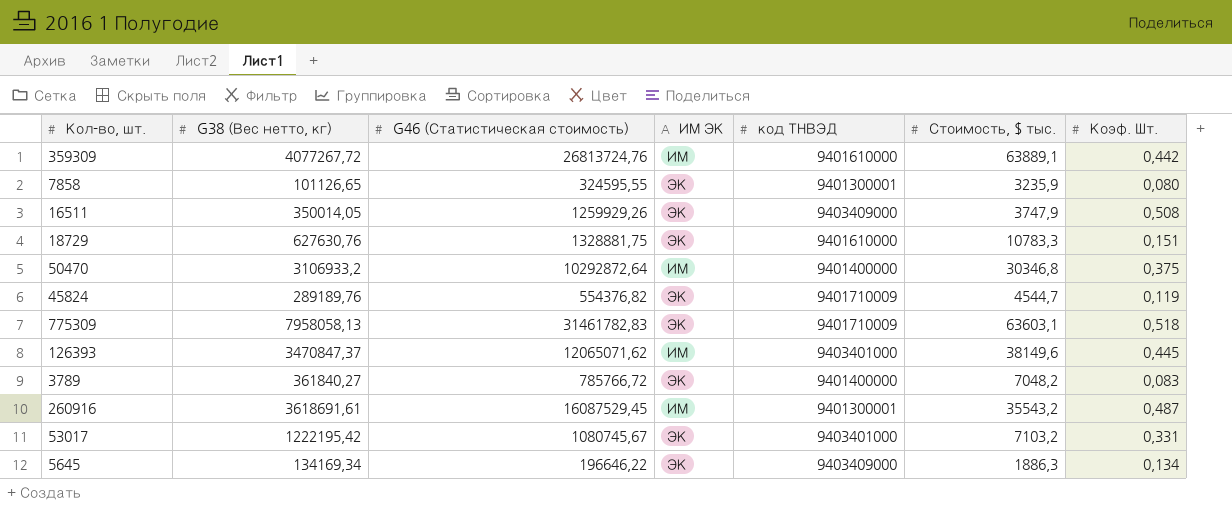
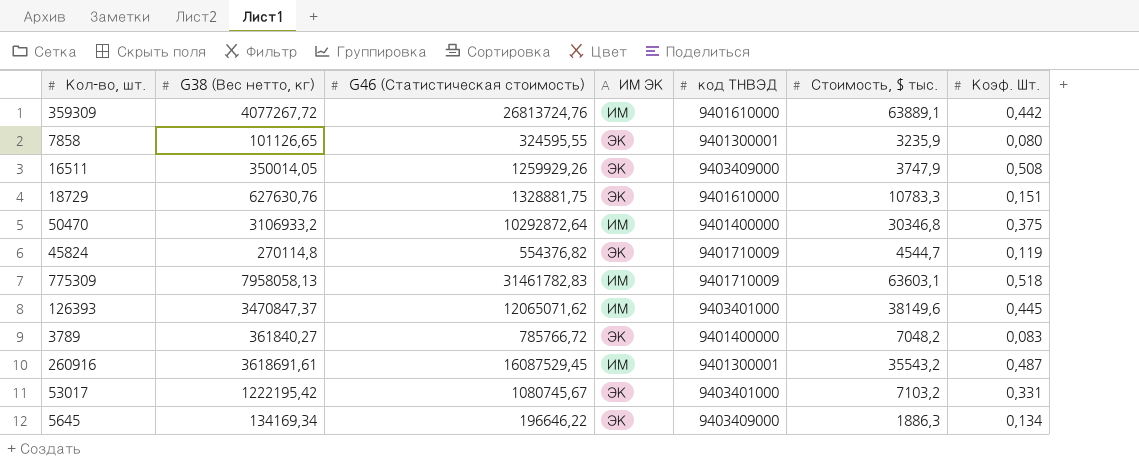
45824 | G38 (Вес нетто, кг): 289189,76 -> 270114,8
775309 | ИМ ЭК: ЭК -> ИМ

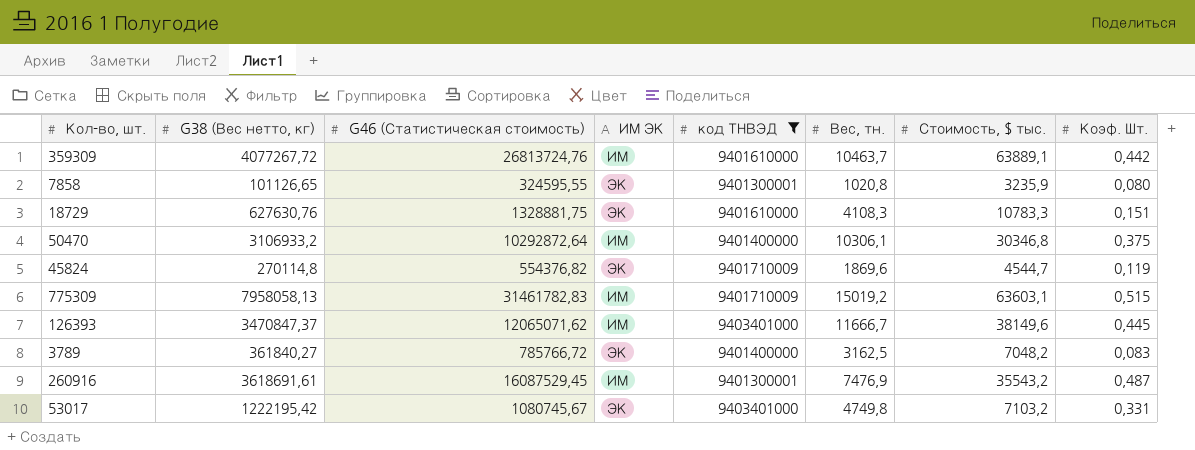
filter: none -> код ТНВЭД != 9403409000
column Вес, тн. | position: none -> 6
775309 | Коэф. Шт.: 0,518 -> 0,515

